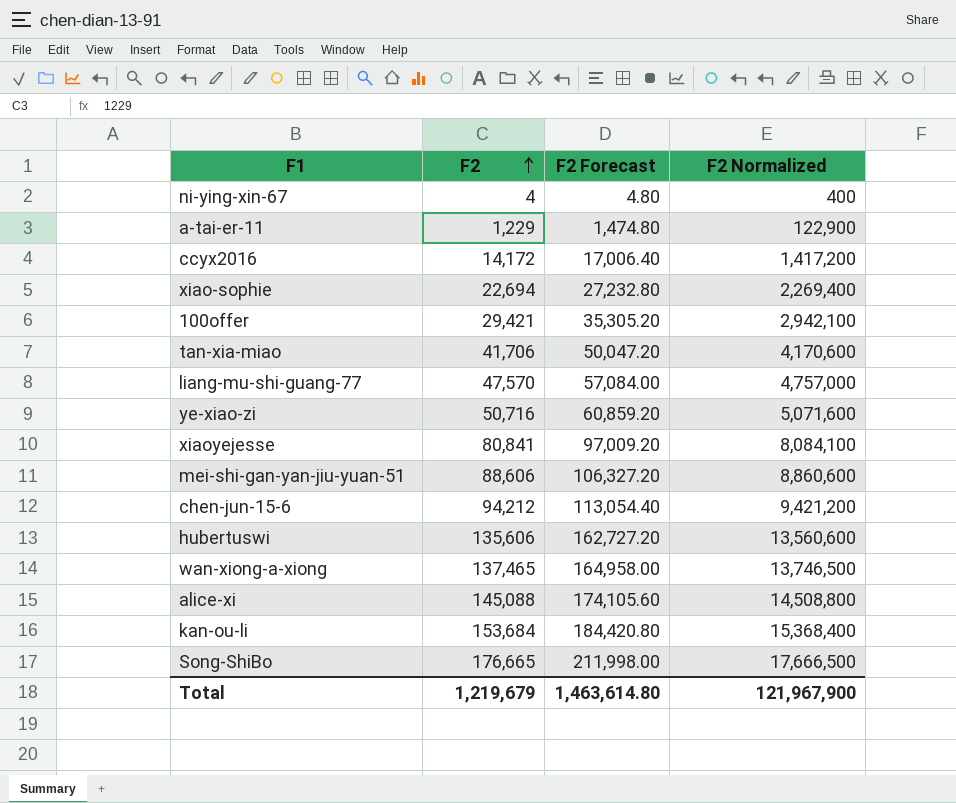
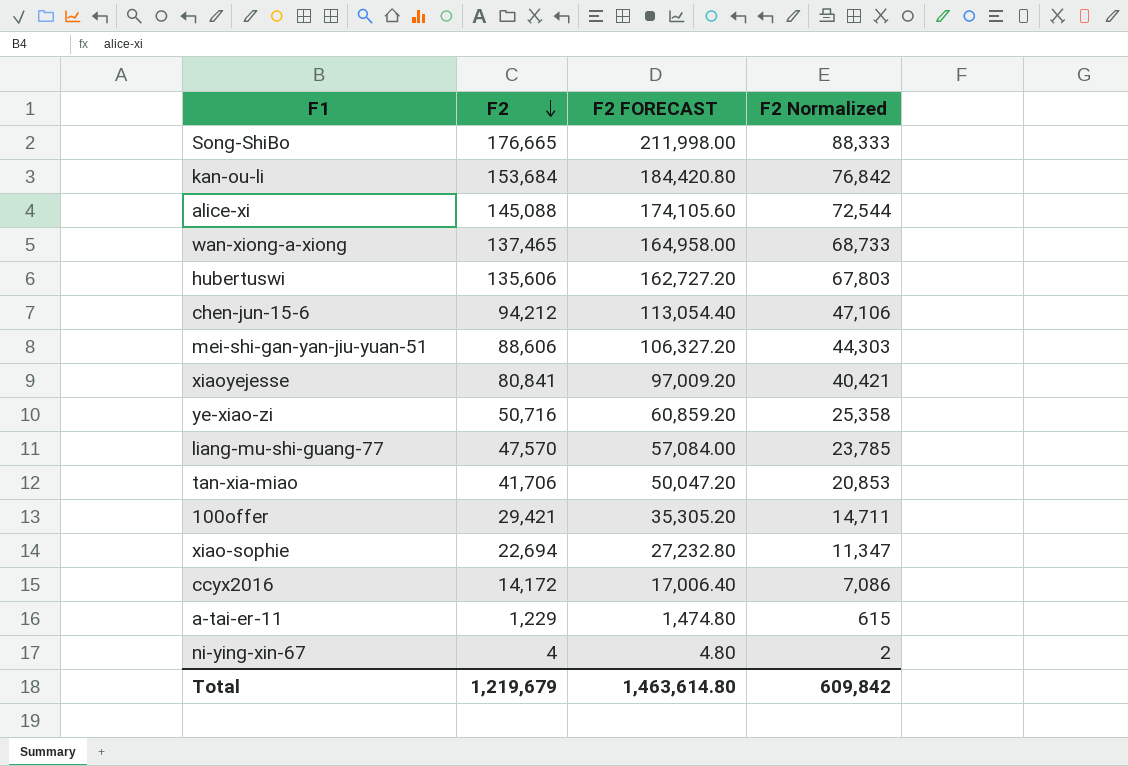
row order: F2 ascending -> F2 descending
column name: F2 Forecast -> F2 FORECAST
column F2 Normalized | formula: [F2] * 100 -> [F2] * 0.5
Total | F2 Normalized: 121,967,900 -> 609,842

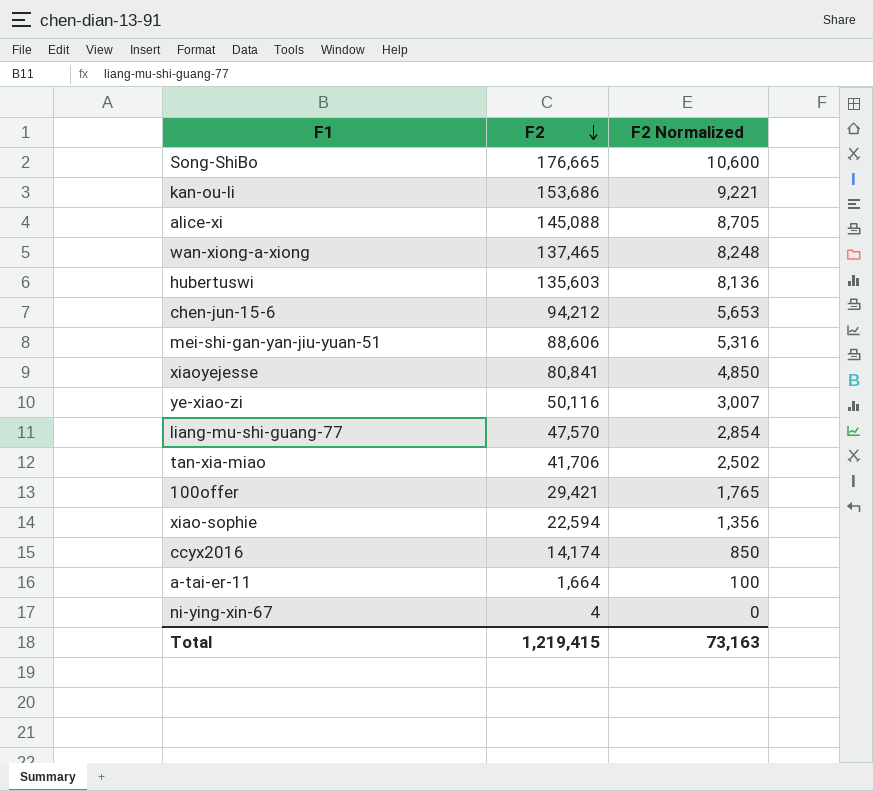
column F2 FORECAST | formula: [F2] * 1.2 -> none
column F2 Normalized | formula: [F2] * 0.5 -> [F2] * 0.06
kan-ou-li | F2: 153,684 -> 153,686
hubertuswi | F2: 135,606 -> 135,603
ye-xiao-zi | F2: 50,716 -> 50,116
xiao-sophie | F2: 22,694 -> 22,594
ccyx2016 | F2: 14,172 -> 14,174
a-tai-er-11 | F2: 1,229 -> 1,664
Total | F2: 1,219,679 -> 1,219,415
Total | F2 Normalized: 609,842 -> 73,163

